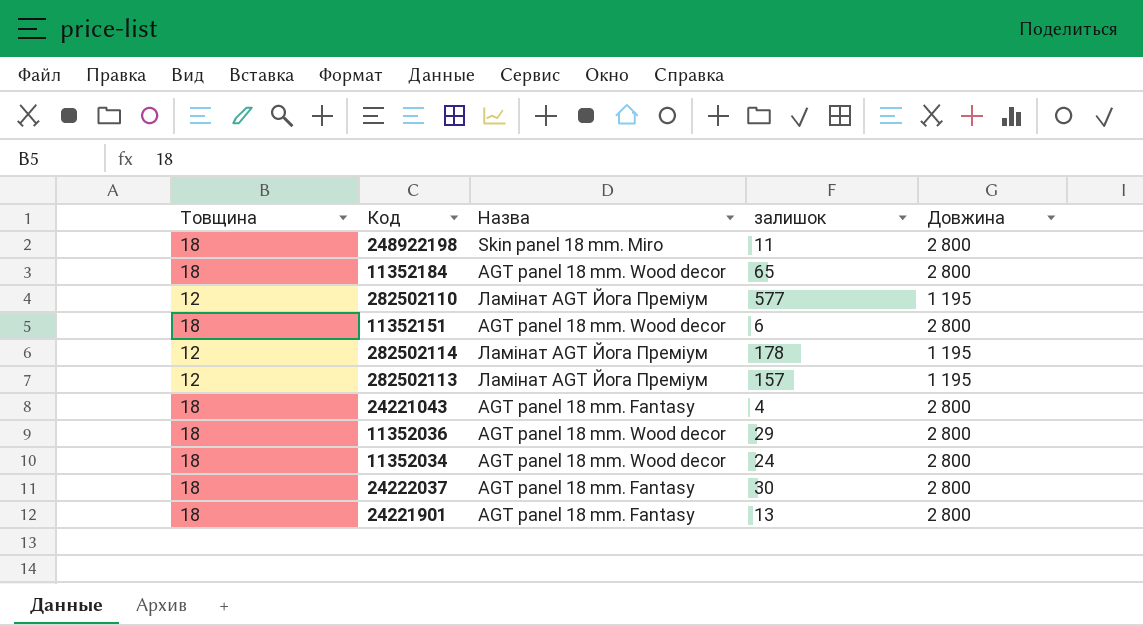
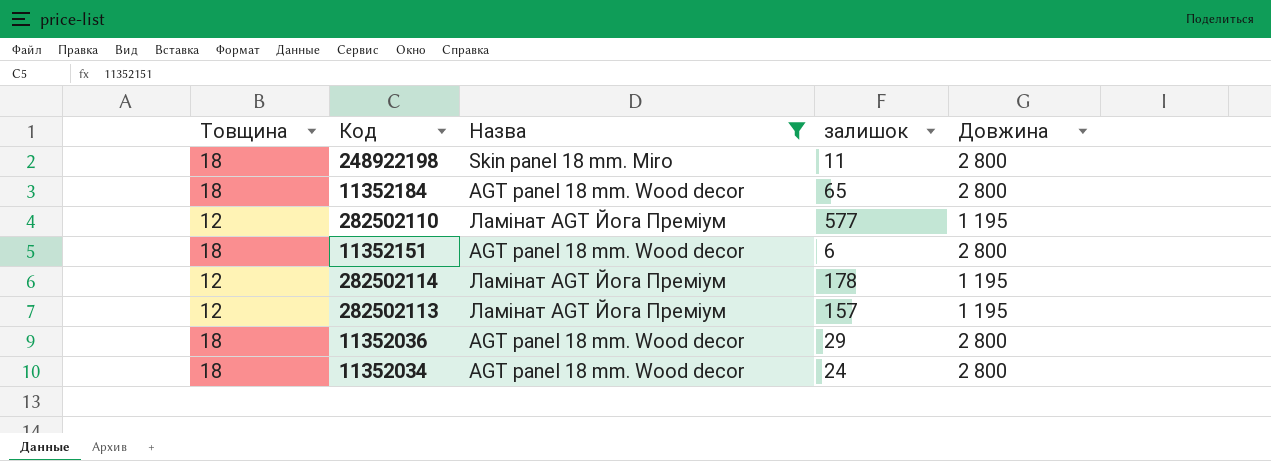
filter: none -> Назва != AGT panel 18 mm. Fantasy

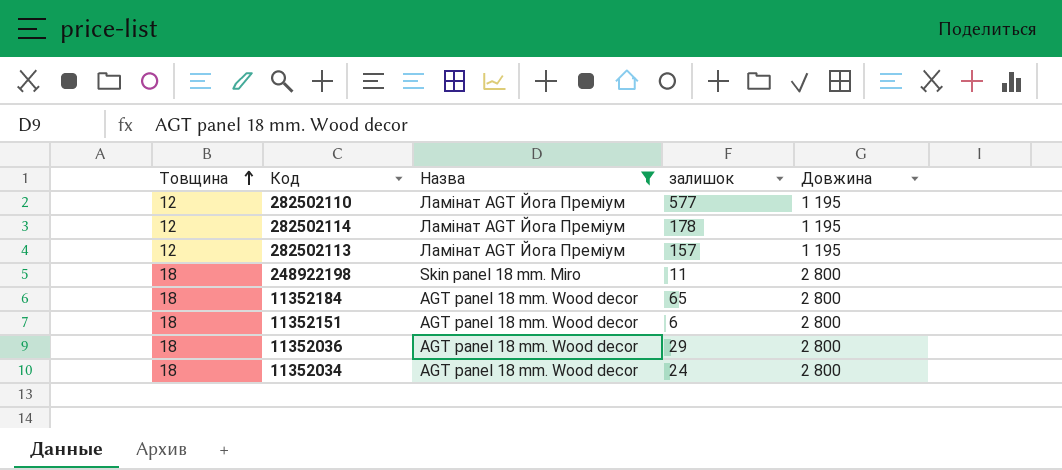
row order: none -> Товщина ascending

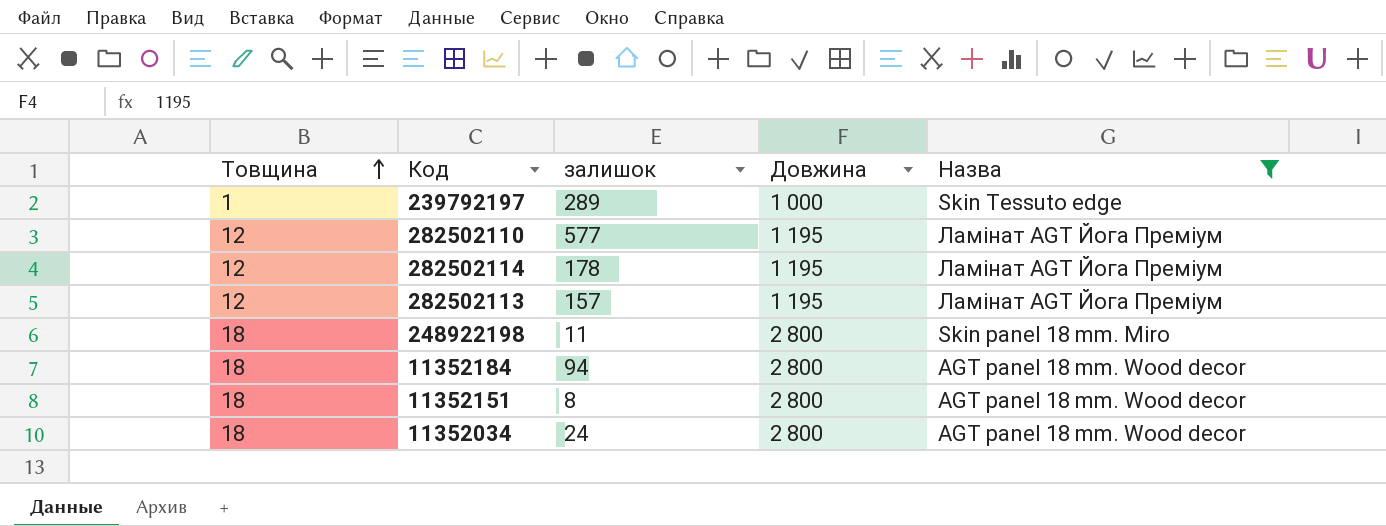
column Назва | position: 3 -> 5
row 11352036: 18 | AGT panel 18 mm. Wood decor | 29 | 2 800 -> none
row 239792197: none -> 1 | 289 | 1 000 | Skin Tessuto edge
11352184 | залишок: 65 -> 94
11352151 | залишок: 6 -> 8

